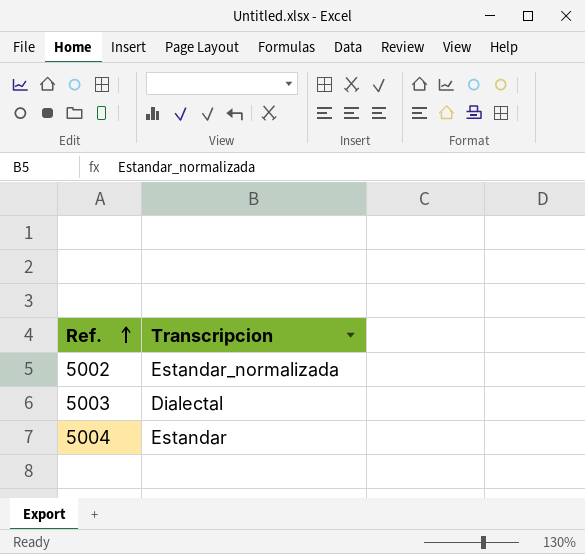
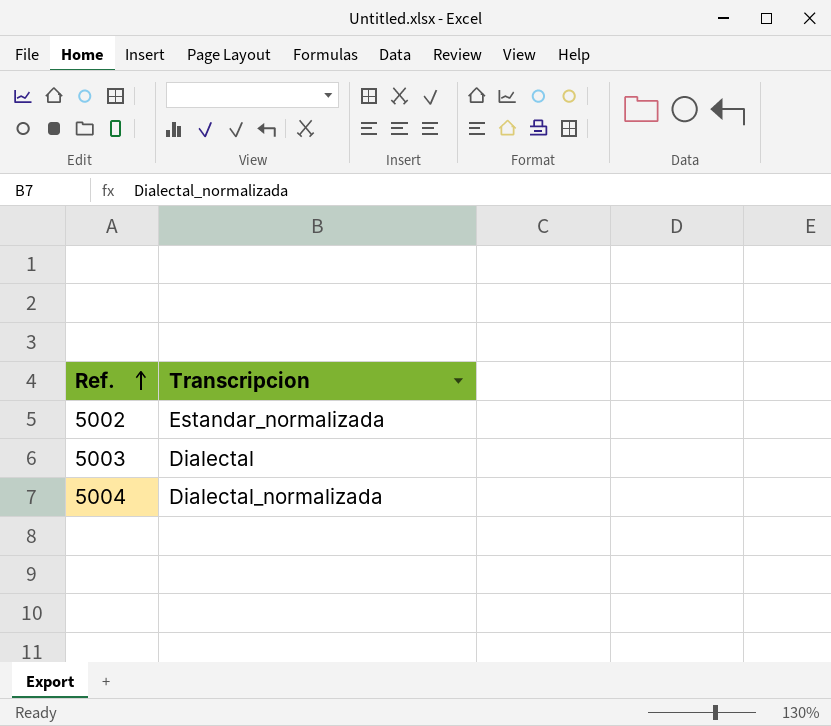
5004 | Transcripcion: Estandar -> Dialectal_normalizada

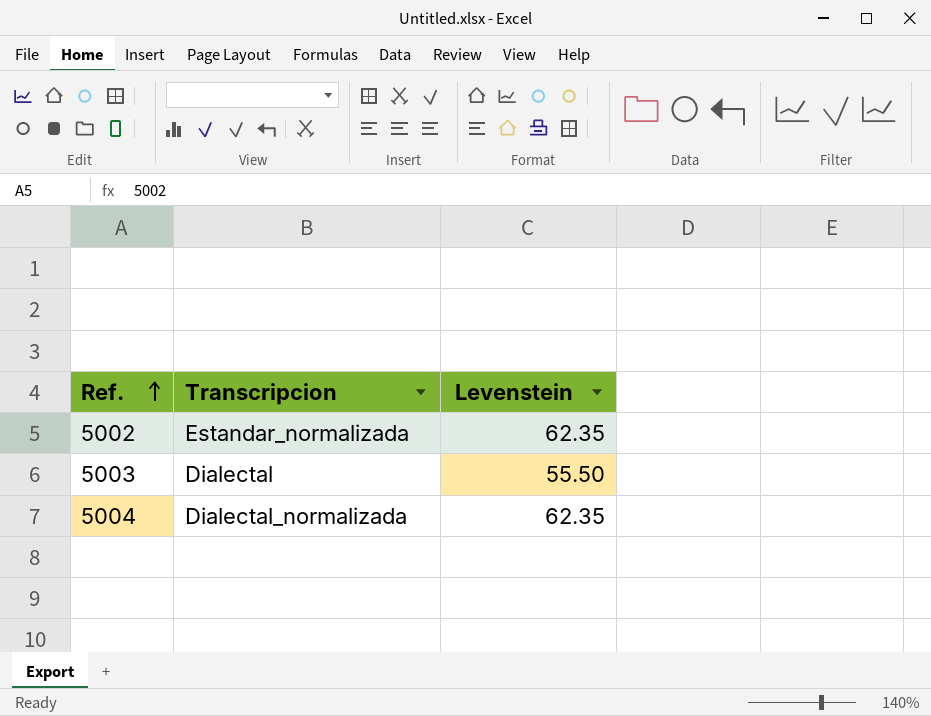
column Levenstein | position: none -> 3

